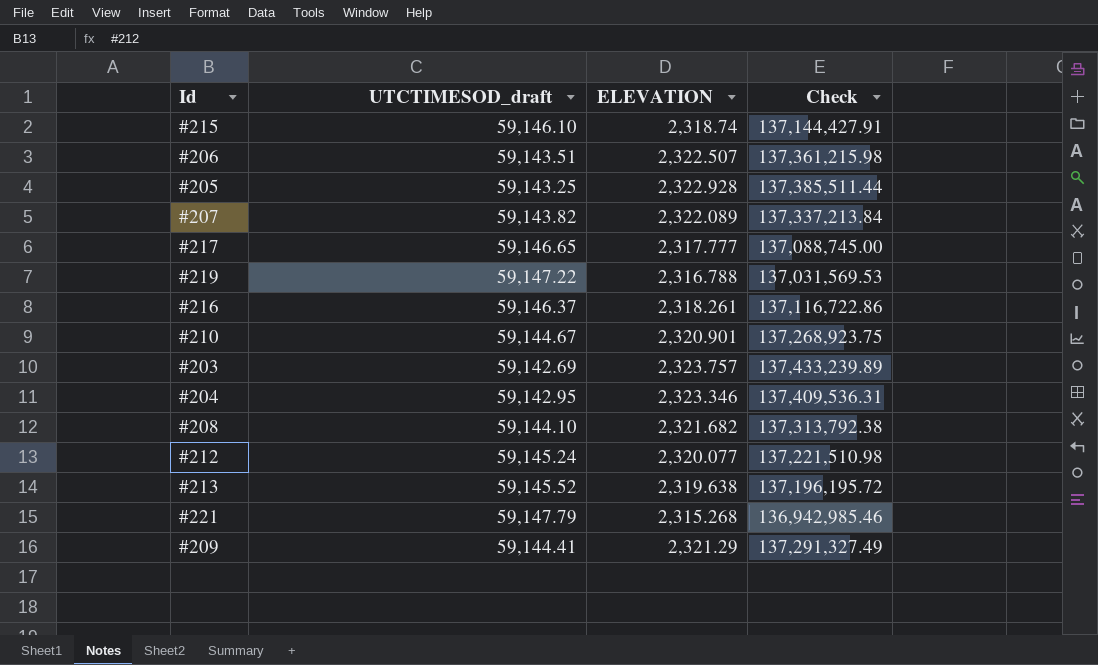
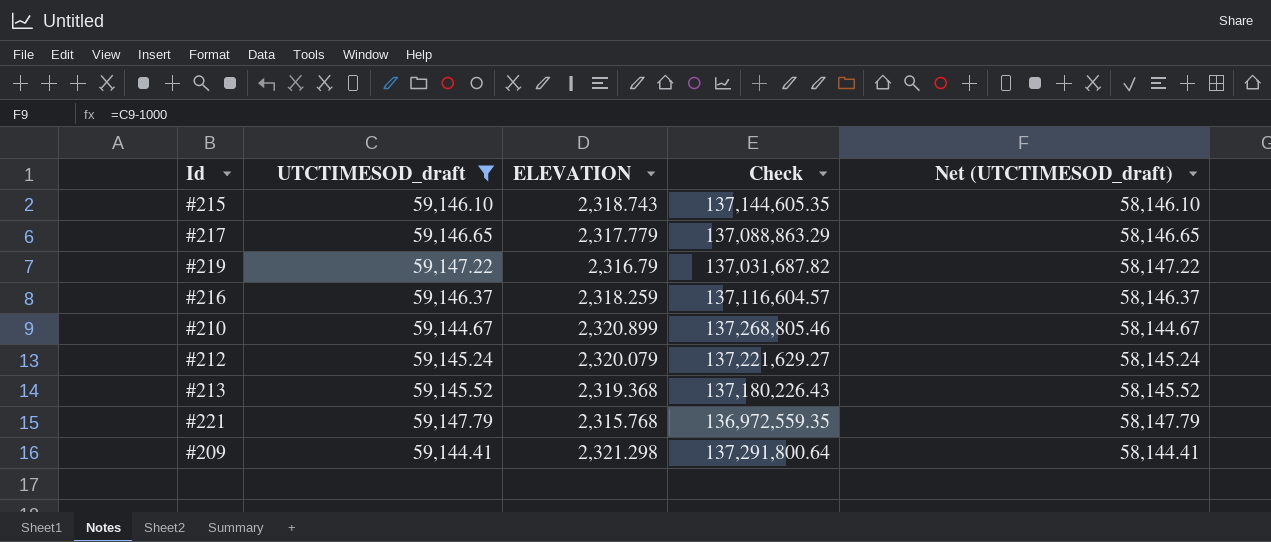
filter: none -> UTCTIMESOD_draft >= 59,144.41
column Net (UTCTIMESOD_draft) | formula: none -> [UTCTIMESOD_draft] - 1000
#215 | ELEVATION: 2,318.74 -> 2,318.743
#215 | Check: 137,144,427.91 -> 137,144,605.35
#217 | ELEVATION: 2,317.777 -> 2,317.779
#217 | Check: 137,088,745.00 -> 137,088,863.29
#219 | ELEVATION: 2,316.788 -> 2,316.79
#219 | Check: 137,031,569.53 -> 137,031,687.82
#216 | ELEVATION: 2,318.261 -> 2,318.259
#216 | Check: 137,116,722.86 -> 137,116,604.57
#210 | ELEVATION: 2,320.901 -> 2,320.899
#210 | Check: 137,268,923.75 -> 137,268,805.46
#212 | ELEVATION: 2,320.077 -> 2,320.079
#212 | Check: 137,221,510.98 -> 137,221,629.27
#213 | ELEVATION: 2,319.638 -> 2,319.368
#213 | Check: 137,196,195.72 -> 137,180,226.43
#221 | ELEVATION: 2,315.268 -> 2,315.768
#221 | Check: 136,942,985.46 -> 136,972,559.35
#209 | ELEVATION: 2,321.29 -> 2,321.298
#209 | Check: 137,291,327.49 -> 137,291,800.64

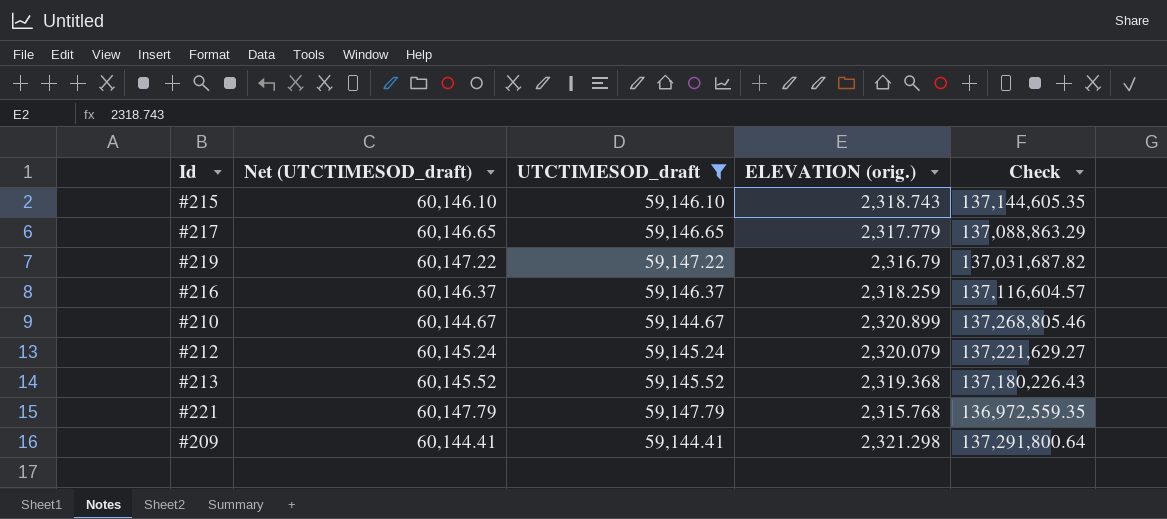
column Net (UTCTIMESOD_draft) | formula: [UTCTIMESOD_draft] - 1000 -> [UTCTIMESOD_draft] + 1000
column Net (UTCTIMESOD_draft) | position: 5 -> 2
column name: ELEVATION -> ELEVATION (orig.)

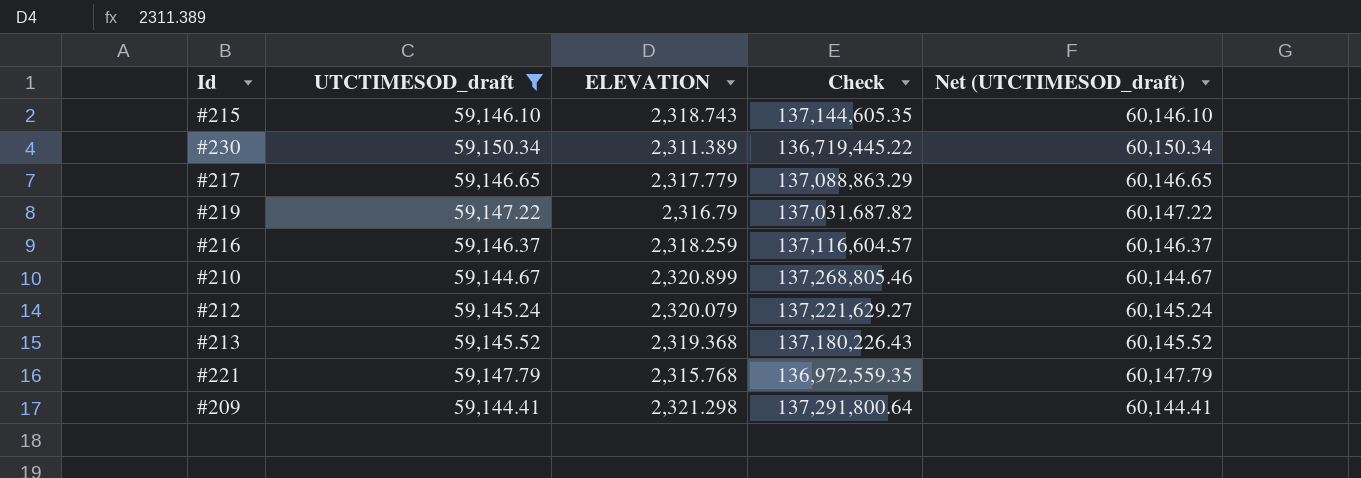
column name: ELEVATION (orig.) -> ELEVATION
column Net (UTCTIMESOD_draft) | position: 2 -> 5
row #230: none -> 59,150.34 | 2,311.389 | 136,719,445.22 | 60,150.34

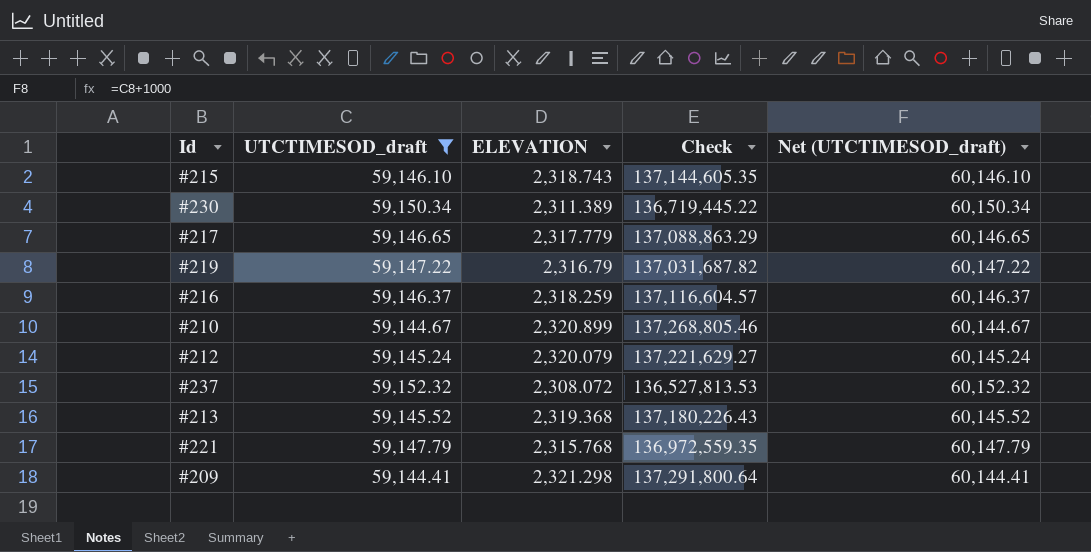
row #237: none -> 59,152.32 | 2,308.072 | 136,527,813.53 | 60,152.32

